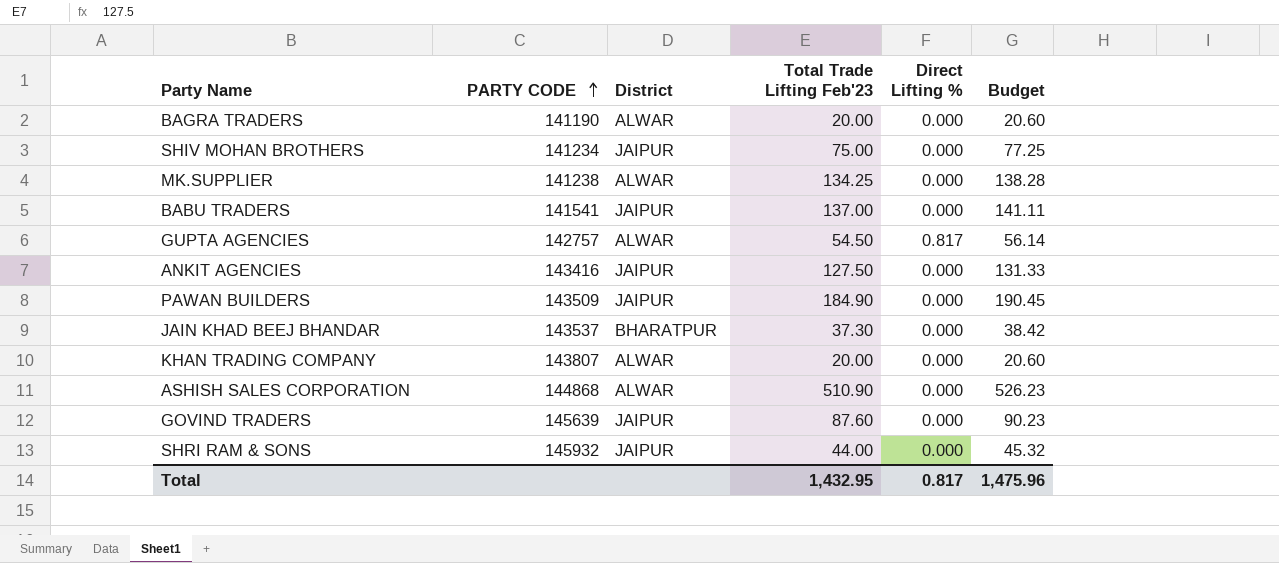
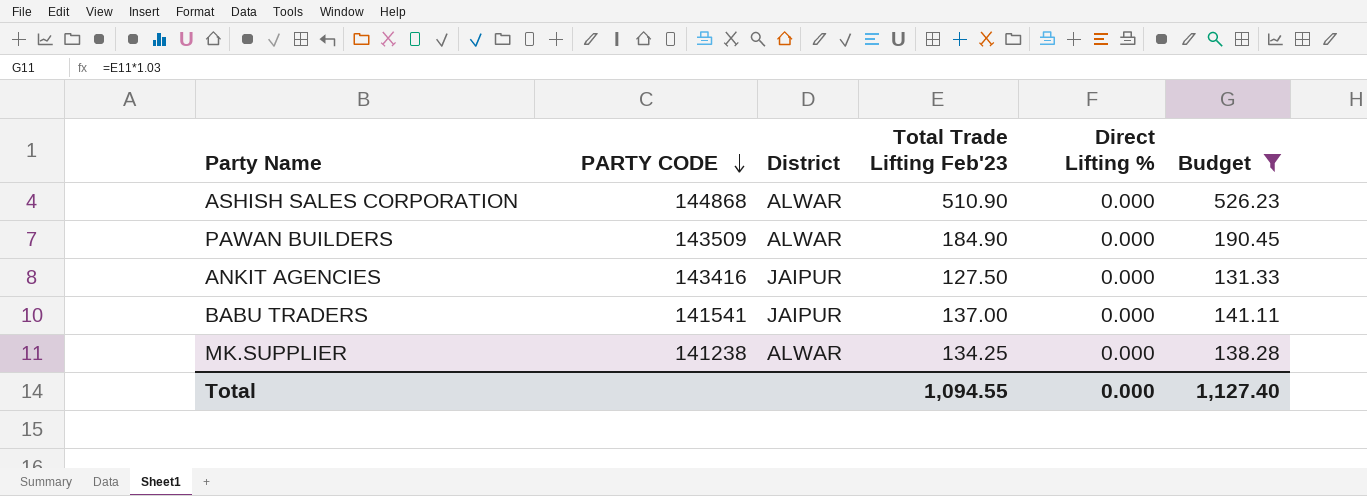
filter: none -> Budget >= 131.33
row order: PARTY CODE ascending -> PARTY CODE descending
PAWAN BUILDERS | District: JAIPUR -> ALWAR
Total | Total Trade Lifting Feb'23: 1,432.95 -> 1,094.55
Total | Direct Lifting %: 0.817 -> 0.000
Total | Budget: 1,475.96 -> 1,127.40

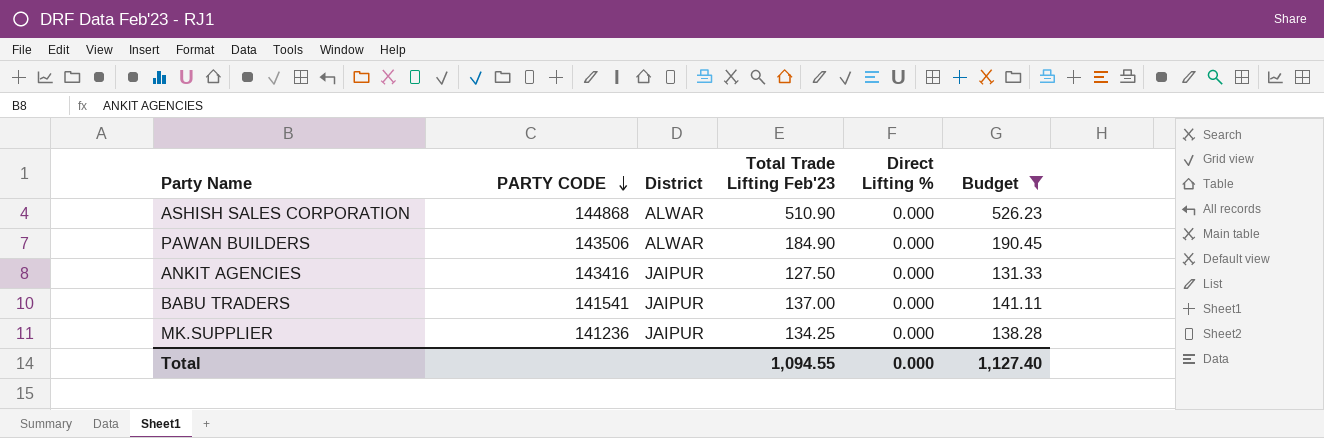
PAWAN BUILDERS | PARTY CODE: 143509 -> 143506
MK.SUPPLIER | PARTY CODE: 141238 -> 141236
MK.SUPPLIER | District: ALWAR -> JAIPUR

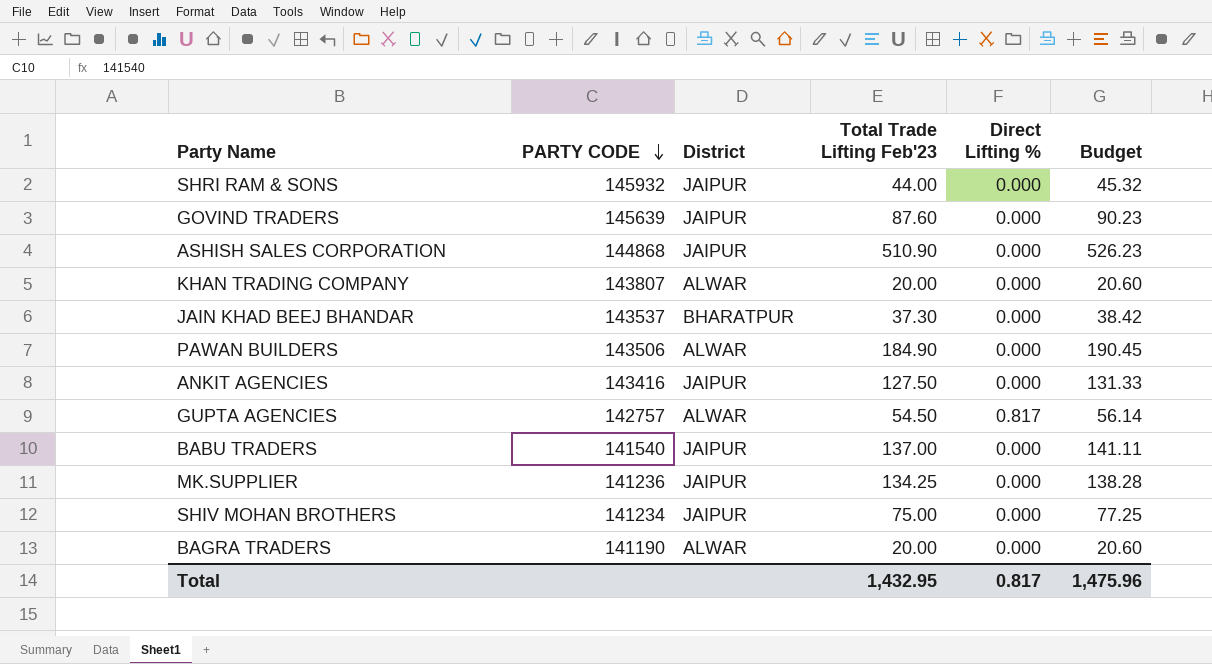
filter: Budget >= 131.33 -> none
ASHISH SALES CORPORATION | District: ALWAR -> JAIPUR
BABU TRADERS | PARTY CODE: 141541 -> 141540
Total | Total Trade Lifting Feb'23: 1,094.55 -> 1,432.95
Total | Direct Lifting %: 0.000 -> 0.817
Total | Budget: 1,127.40 -> 1,475.96

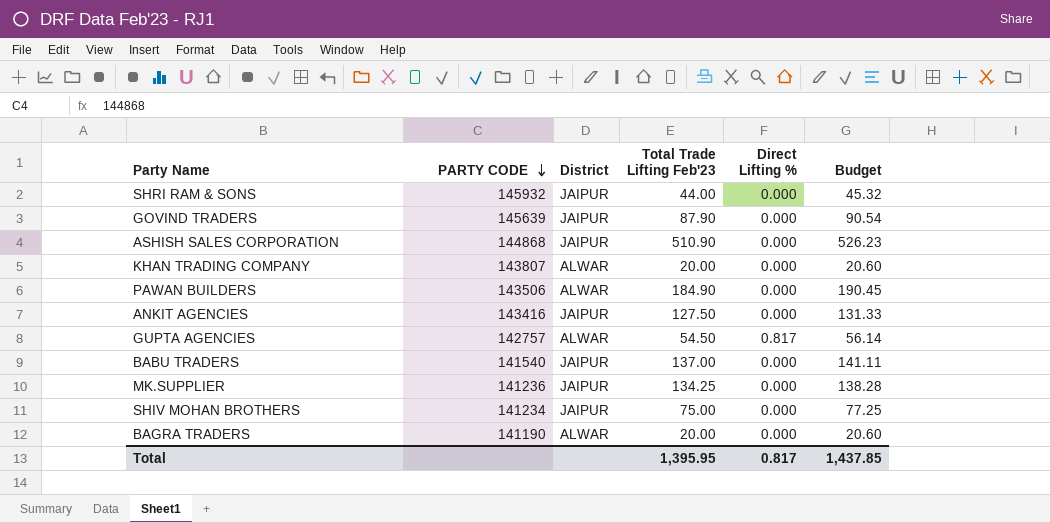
row JAIN KHAD BEEJ BHANDAR: 143537 | BHARATPUR | 37.30 | 0.000 | 38.42 -> none
GOVIND TRADERS | Total Trade Lifting Feb'23: 87.60 -> 87.90
GOVIND TRADERS | Budget: 90.23 -> 90.54
Total | Total Trade Lifting Feb'23: 1,432.95 -> 1,395.95
Total | Budget: 1,475.96 -> 1,437.85

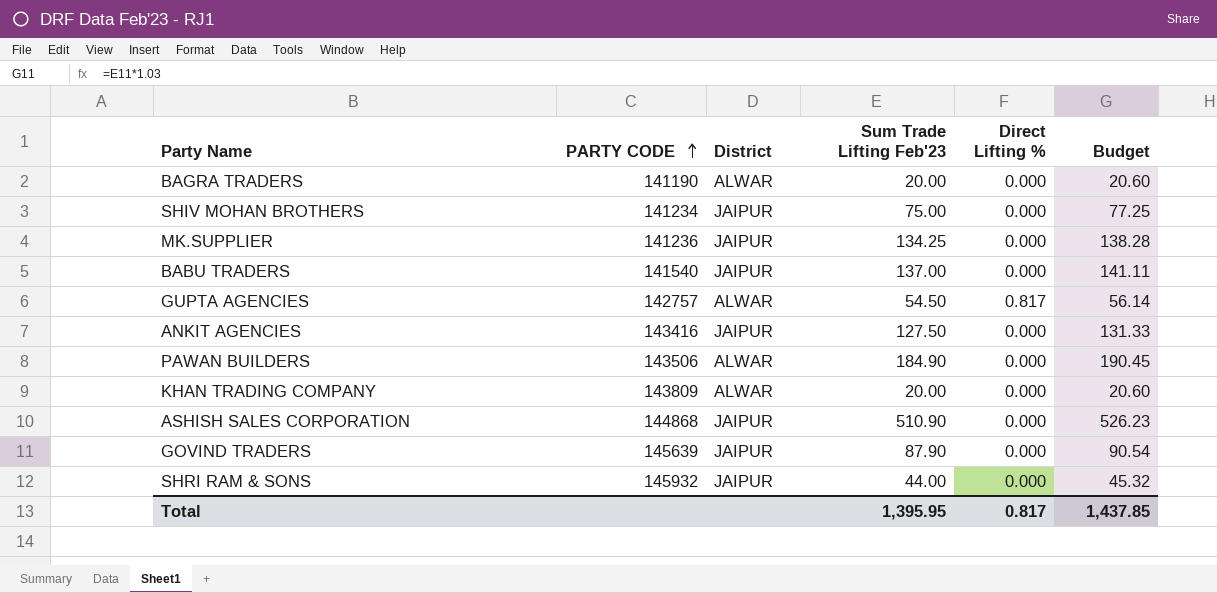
row order: PARTY CODE descending -> PARTY CODE ascending
column name: Total Trade Lifting Feb'23 -> Sum Trade Lifting Feb'23
KHAN TRADING COMPANY | PARTY CODE: 143807 -> 143809

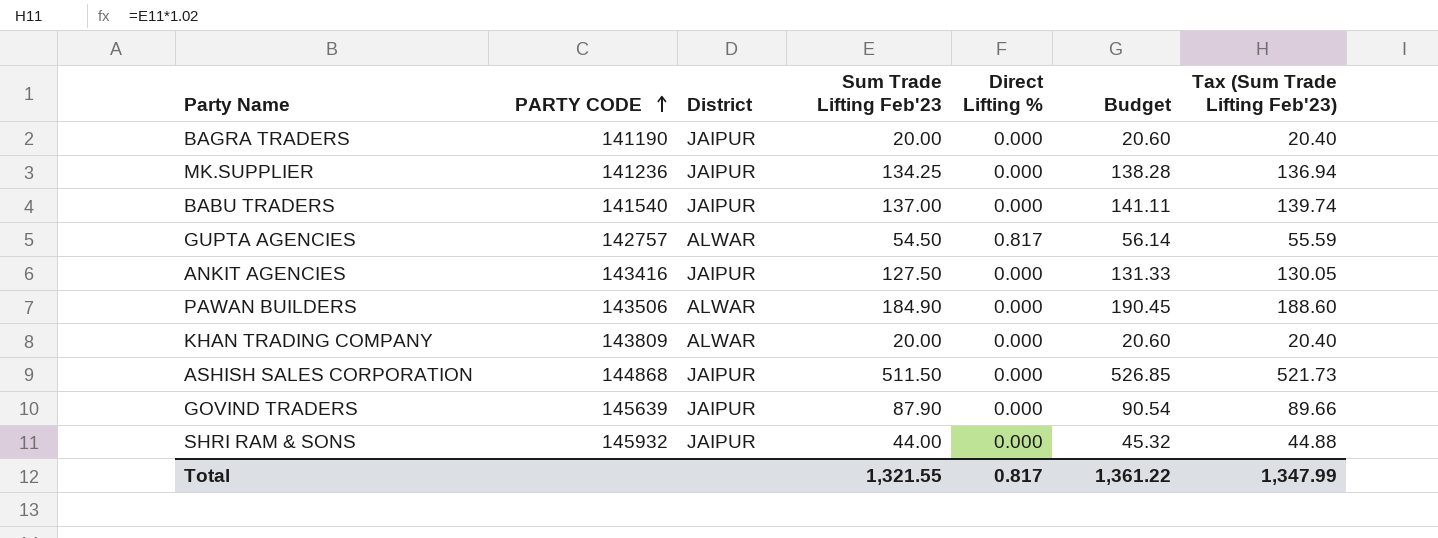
column Tax (Sum Trade Lifting Feb'23) | formula: none -> [Sum Trade Lifting Feb'23] * 1.02
row SHIV MOHAN BROTHERS: 141234 | JAIPUR | 75.00 | 0.000 | 77.25 -> none
BAGRA TRADERS | District: ALWAR -> JAIPUR
ASHISH SALES CORPORATION | Sum Trade Lifting Feb'23: 510.90 -> 511.50
ASHISH SALES CORPORATION | Budget: 526.23 -> 526.85
Total | Sum Trade Lifting Feb'23: 1,395.95 -> 1,321.55
Total | Budget: 1,437.85 -> 1,361.22

